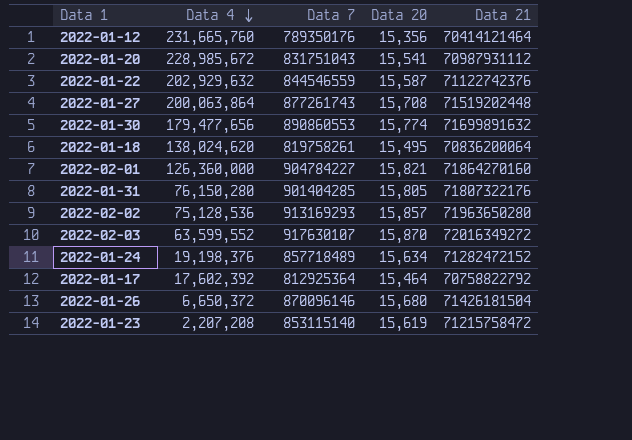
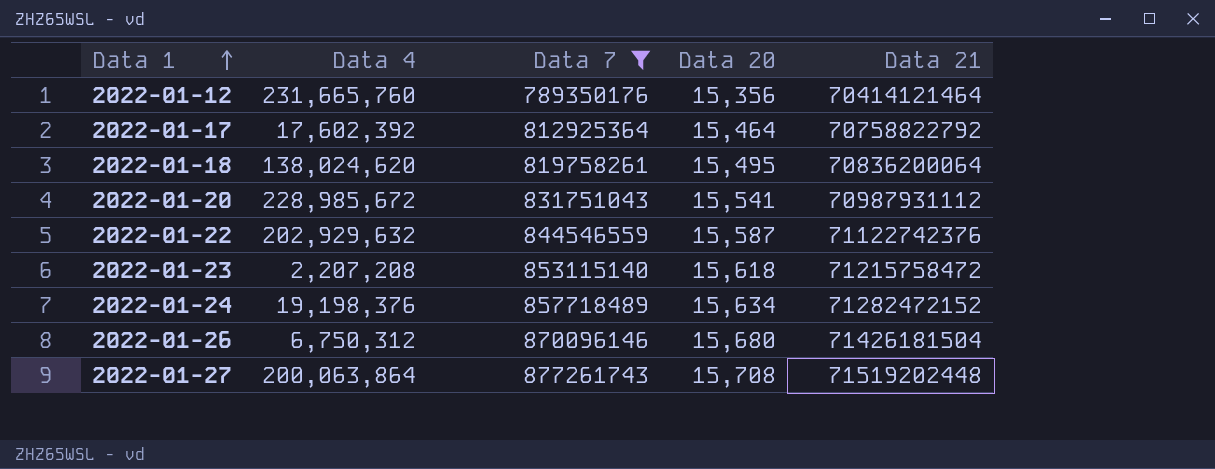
filter: none -> Data 7 <= 877261743
row order: Data 4 descending -> Data 1 ascending
2022-01-23 | Data 20: 15,619 -> 15,618
2022-01-26 | Data 4: 6,650,372 -> 6,750,312

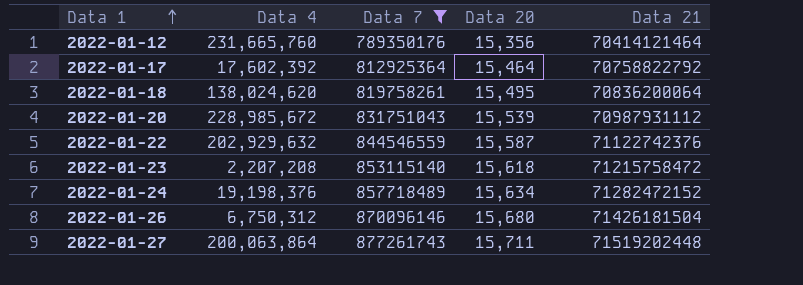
2022-01-20 | Data 20: 15,541 -> 15,539
2022-01-27 | Data 20: 15,708 -> 15,711

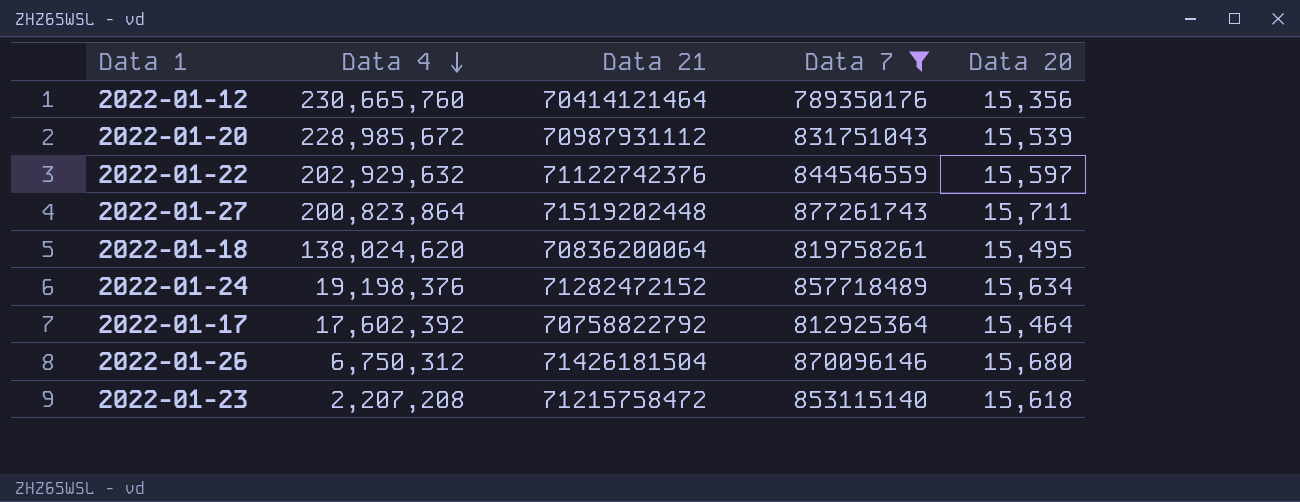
row order: Data 1 ascending -> Data 4 descending
column Data 21 | position: 5 -> 3
2022-01-12 | Data 4: 231,665,760 -> 230,665,760
2022-01-22 | Data 20: 15,587 -> 15,597
2022-01-27 | Data 4: 200,063,864 -> 200,823,864

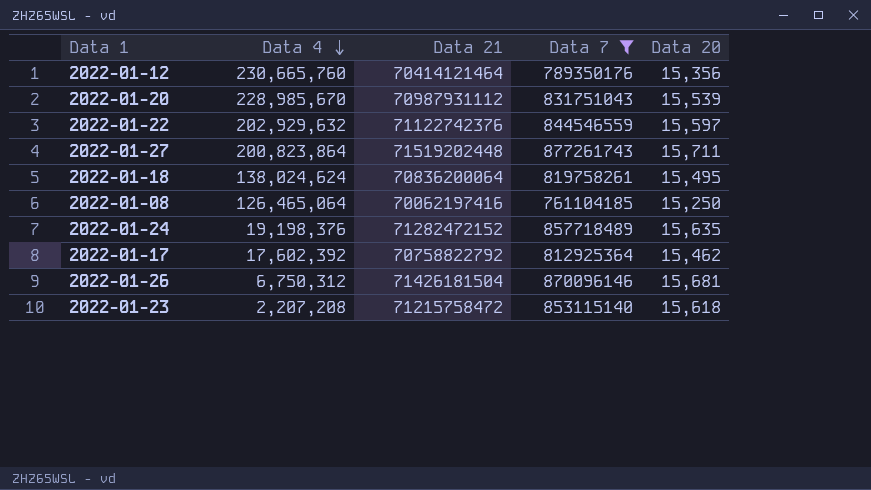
2022-01-20 | Data 4: 228,985,672 -> 228,985,670
2022-01-18 | Data 4: 138,024,620 -> 138,024,624
row 2022-01-08: none -> 126,465,064 | 70062197416 | 761104185 | 15,250
2022-01-24 | Data 20: 15,634 -> 15,635
2022-01-17 | Data 20: 15,464 -> 15,462
2022-01-26 | Data 20: 15,680 -> 15,681

